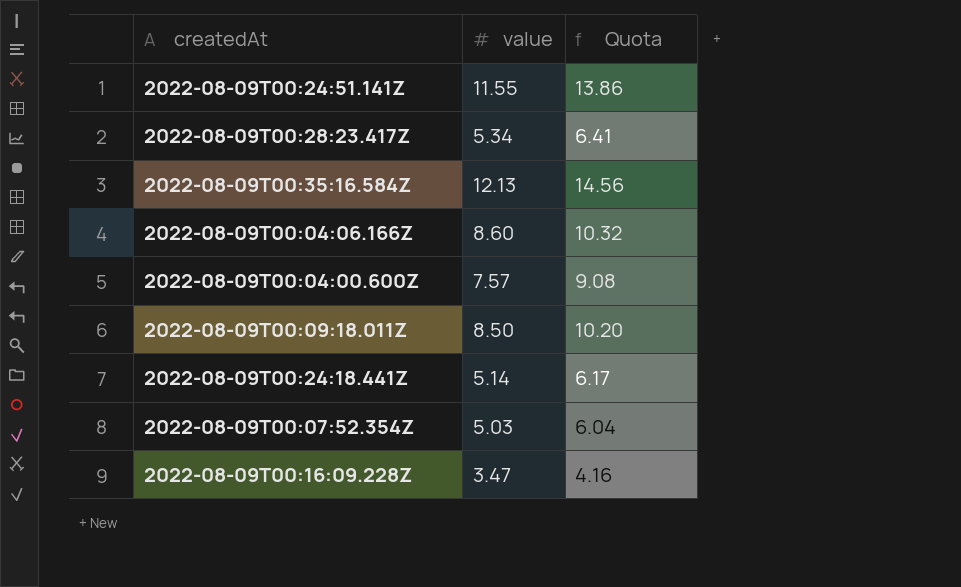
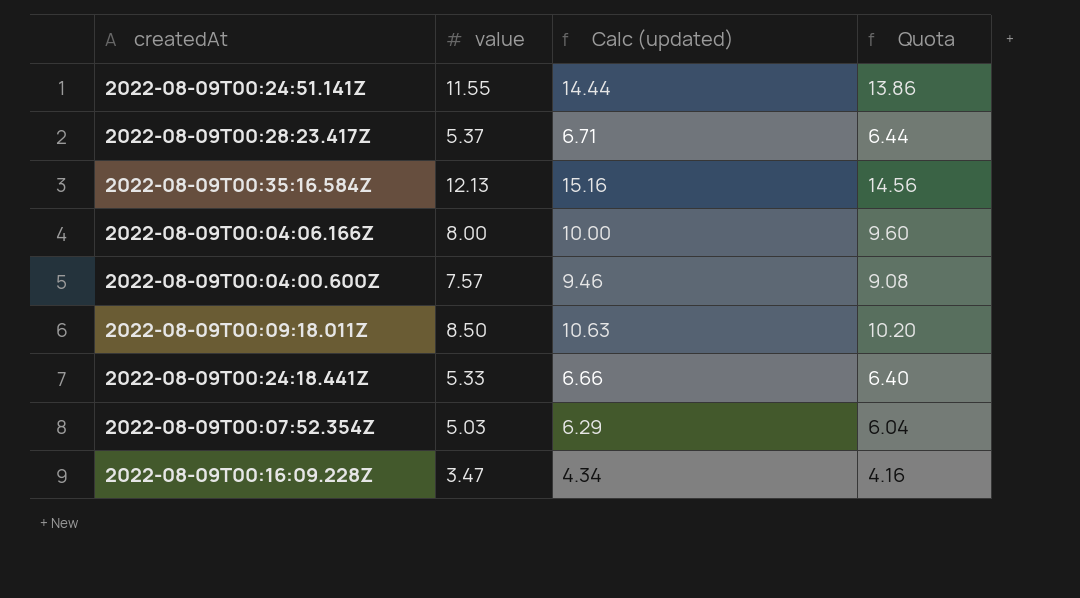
column Calc (updated) | formula: none -> [value] * 1.25
2022-08-09T00:28:23.417Z | value: 5.34 -> 5.37
2022-08-09T00:28:23.417Z | Quota: 6.41 -> 6.44
2022-08-09T00:04:06.166Z | value: 8.60 -> 8.00
2022-08-09T00:04:06.166Z | Quota: 10.32 -> 9.60
2022-08-09T00:24:18.441Z | value: 5.14 -> 5.33
2022-08-09T00:24:18.441Z | Quota: 6.17 -> 6.40

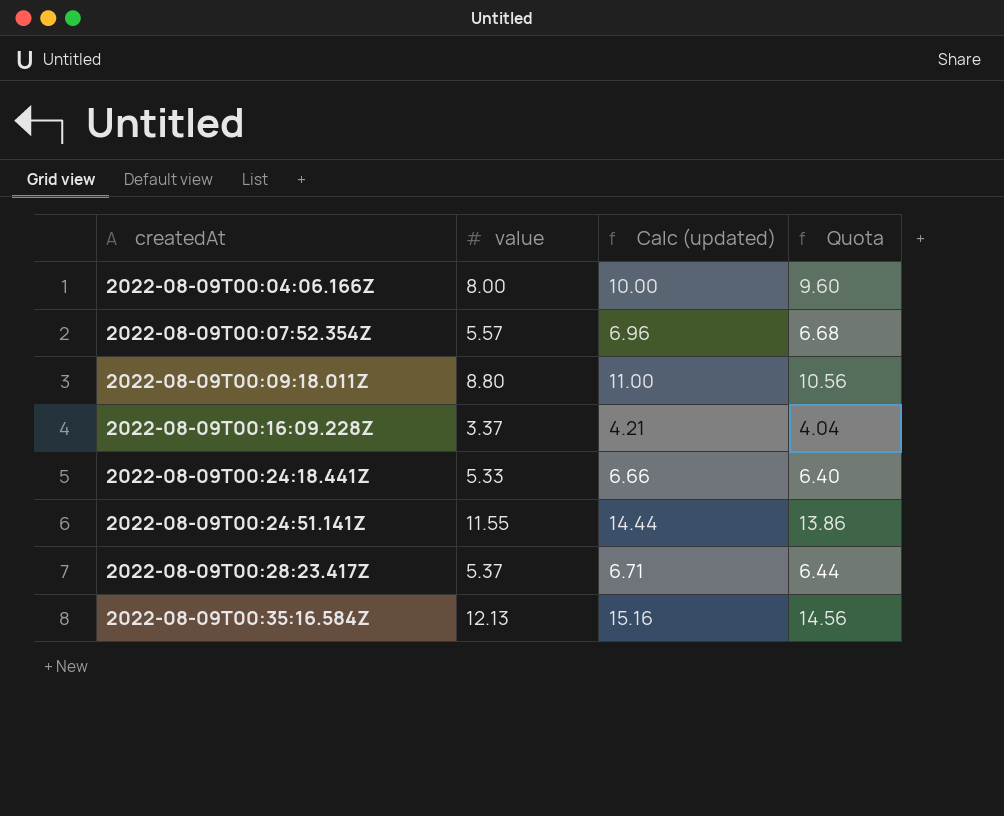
row order: none -> createdAt ascending
row 2022-08-09T00:04:00.600Z: 7.57 | 9.46 | 9.08 -> none
2022-08-09T00:07:52.354Z | value: 5.03 -> 5.57
2022-08-09T00:07:52.354Z | Calc (updated): 6.29 -> 6.96
2022-08-09T00:07:52.354Z | Quota: 6.04 -> 6.68
2022-08-09T00:09:18.011Z | value: 8.50 -> 8.80
2022-08-09T00:09:18.011Z | Calc (updated): 10.63 -> 11.00
2022-08-09T00:09:18.011Z | Quota: 10.20 -> 10.56
2022-08-09T00:16:09.228Z | value: 3.47 -> 3.37
2022-08-09T00:16:09.228Z | Calc (updated): 4.34 -> 4.21
2022-08-09T00:16:09.228Z | Quota: 4.16 -> 4.04

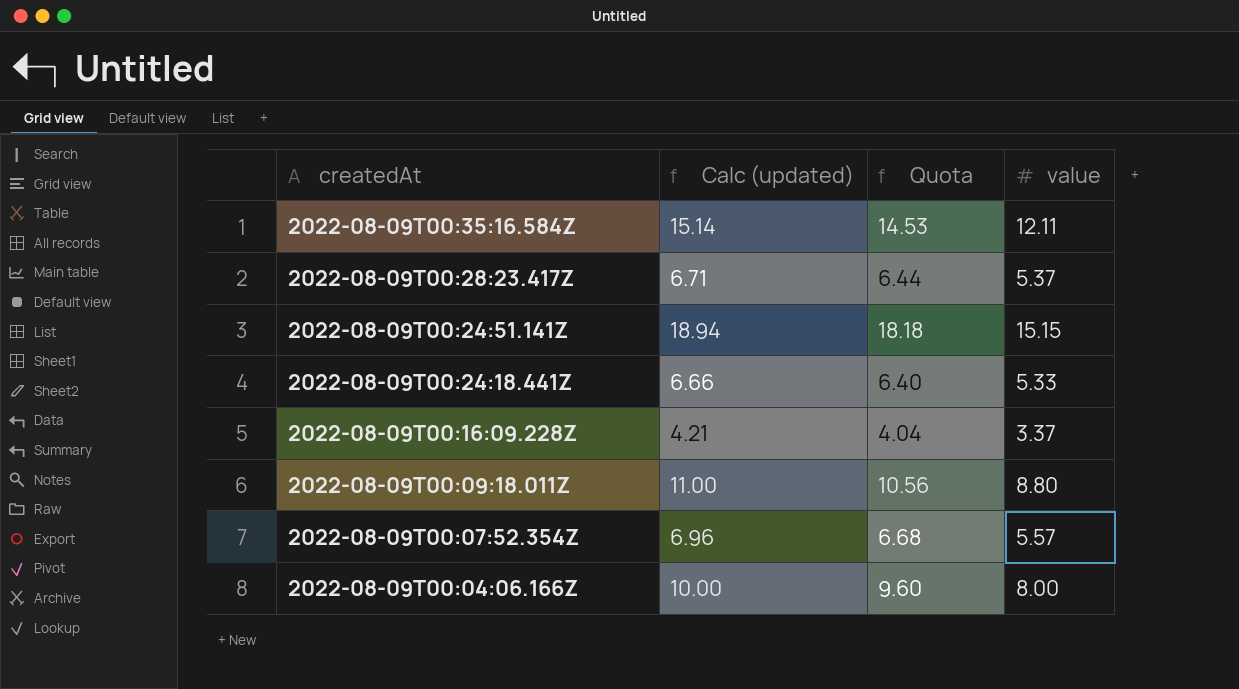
row order: createdAt ascending -> createdAt descending
column value | position: 2 -> 4
2022-08-09T00:35:16.584Z | Calc (updated): 15.16 -> 15.14
2022-08-09T00:35:16.584Z | Quota: 14.56 -> 14.53
2022-08-09T00:35:16.584Z | value: 12.13 -> 12.11
2022-08-09T00:24:51.141Z | Calc (updated): 14.44 -> 18.94
2022-08-09T00:24:51.141Z | Quota: 13.86 -> 18.18
2022-08-09T00:24:51.141Z | value: 11.55 -> 15.15

